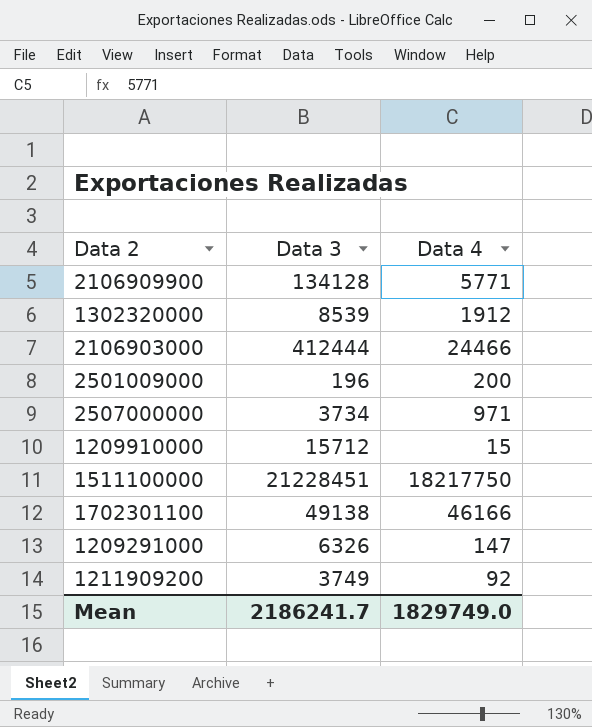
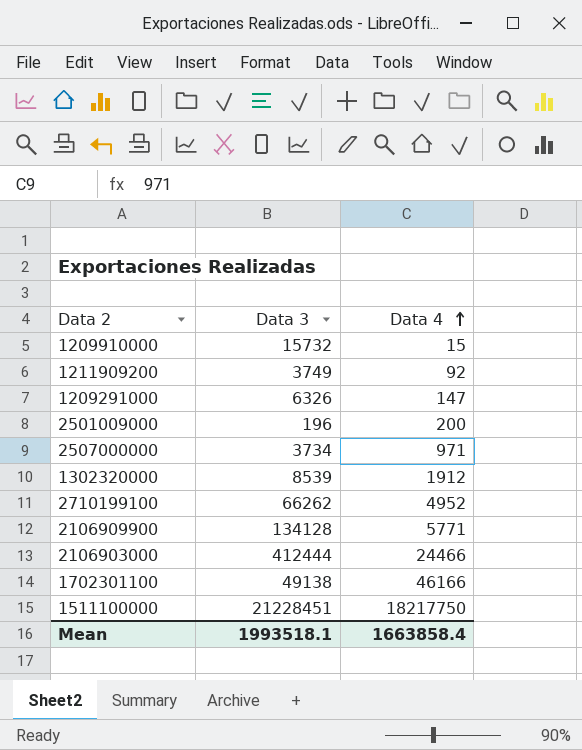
row order: none -> Data 4 ascending
1209910000 | Data 3: 15712 -> 15732
row 2710199100: none -> 66262 | 4952
Mean | Data 3: 2186241.7 -> 1993518.1
Mean | Data 4: 1829749.0 -> 1663858.4

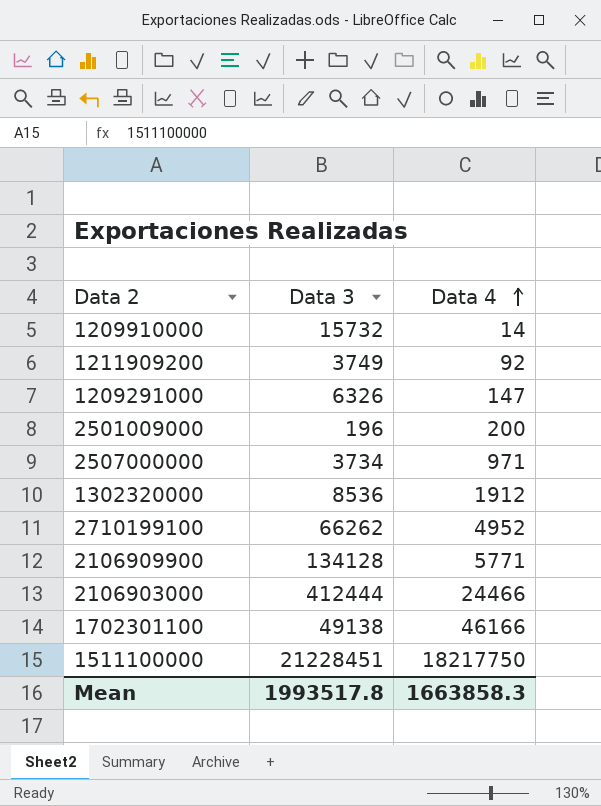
1209910000 | Data 4: 15 -> 14
1302320000 | Data 3: 8539 -> 8536
Mean | Data 3: 1993518.1 -> 1993517.8
Mean | Data 4: 1663858.4 -> 1663858.3

